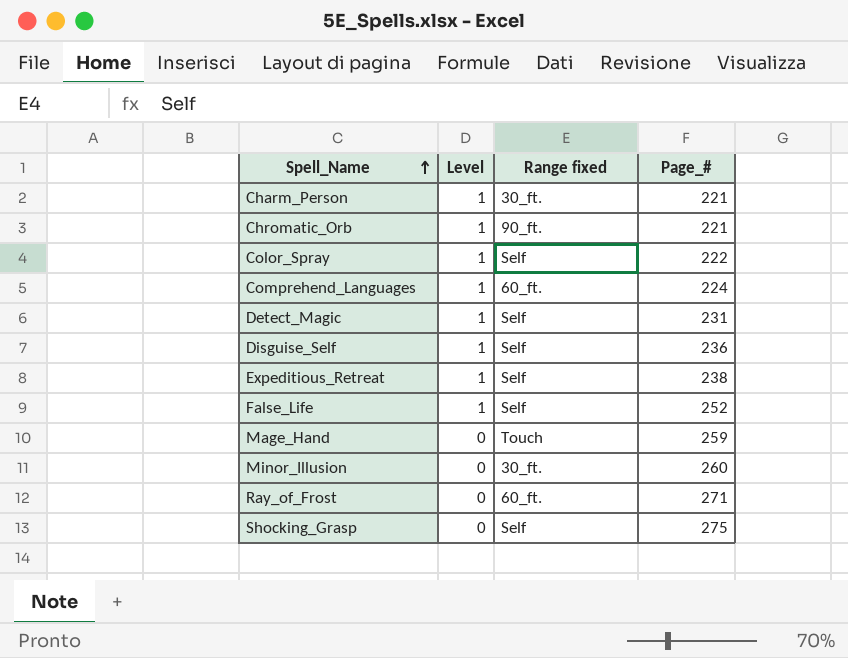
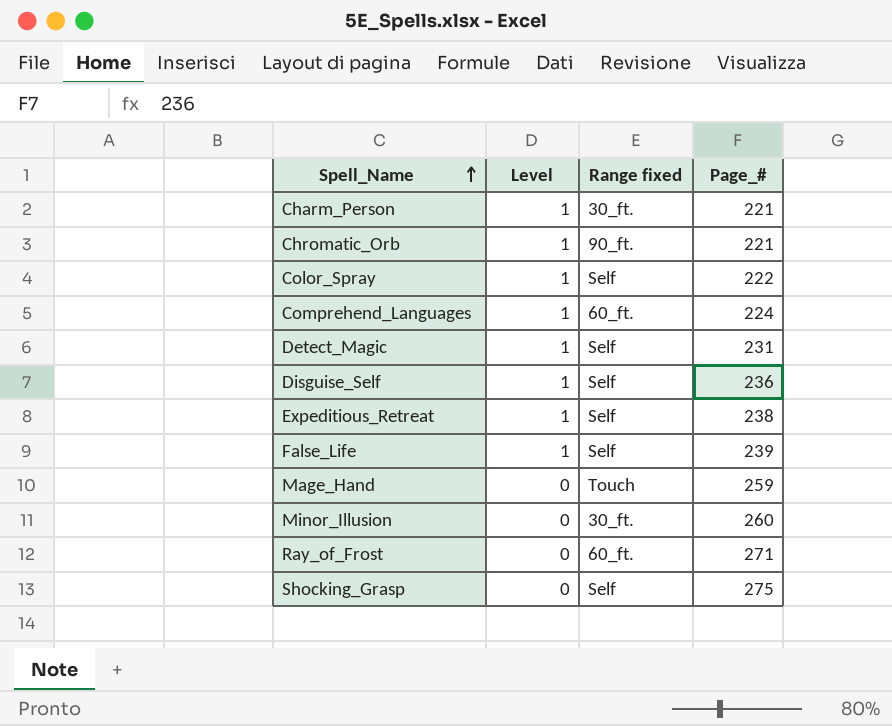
False_Life | Page_#: 252 -> 239

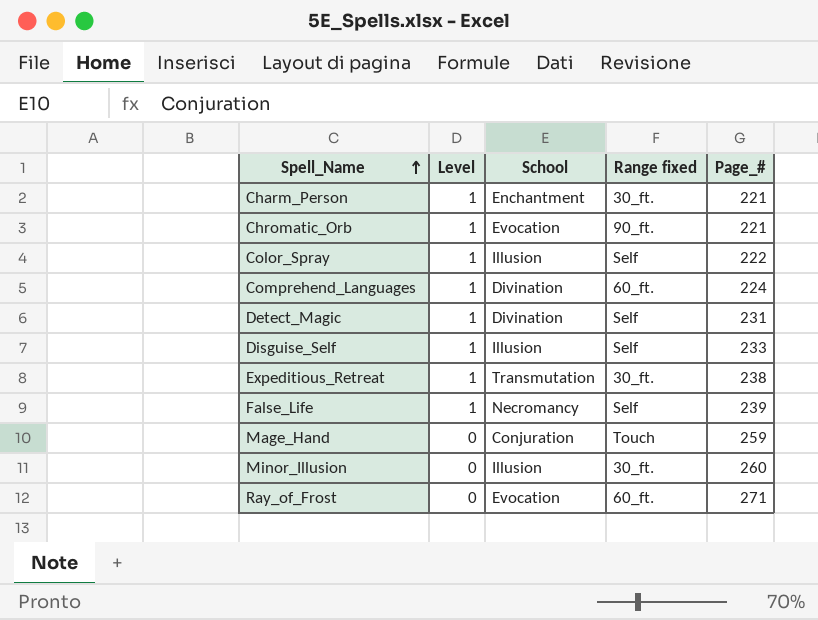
column School | position: none -> 3
row Shocking_Grasp: 0 | Self | 275 -> none
Disguise_Self | Page_#: 236 -> 233
Expeditious_Retreat | Range fixed: Self -> 30_ft.

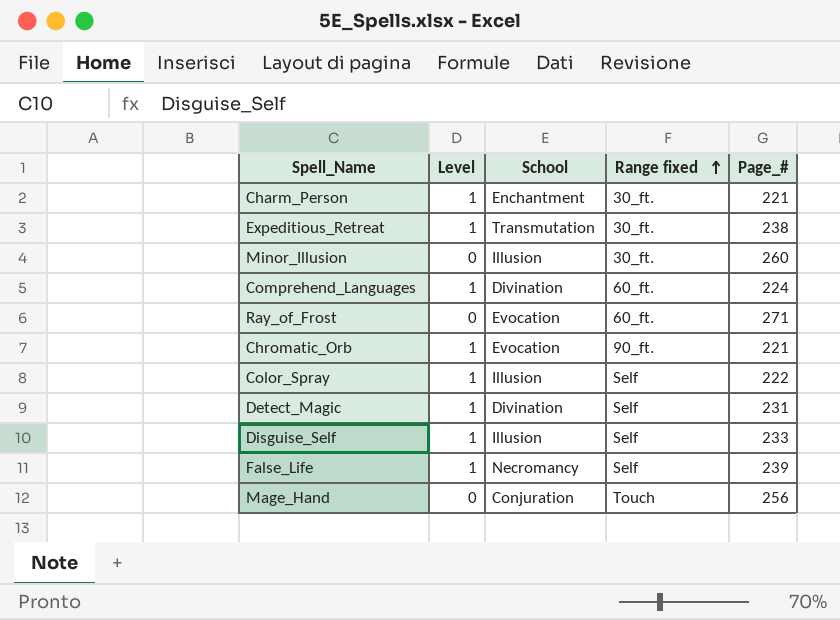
row order: Spell_Name ascending -> Range fixed ascending
Mage_Hand | Page_#: 259 -> 256

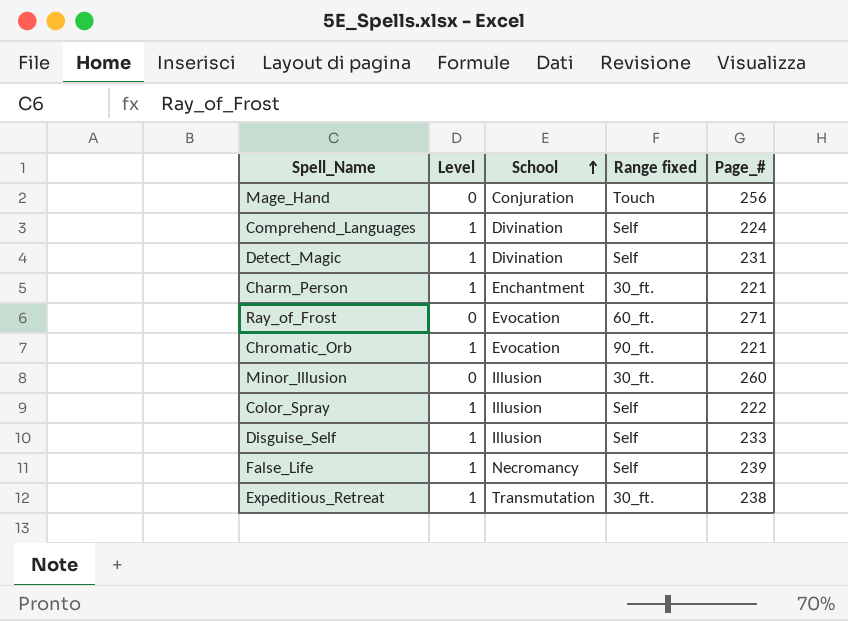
row order: Range fixed ascending -> School ascending
Comprehend_Languages | Range fixed: 60_ft. -> Self

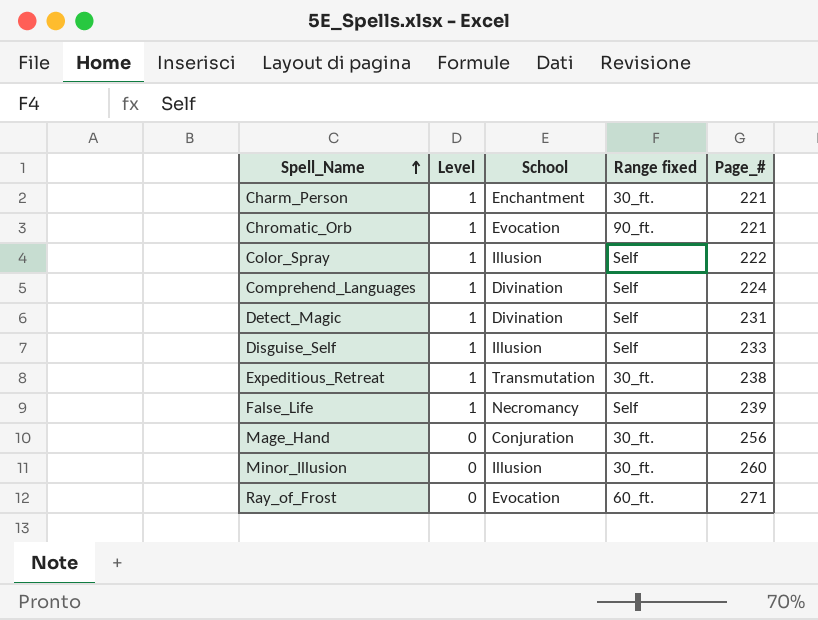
row order: School ascending -> Spell_Name ascending
Mage_Hand | Range fixed: Touch -> 30_ft.

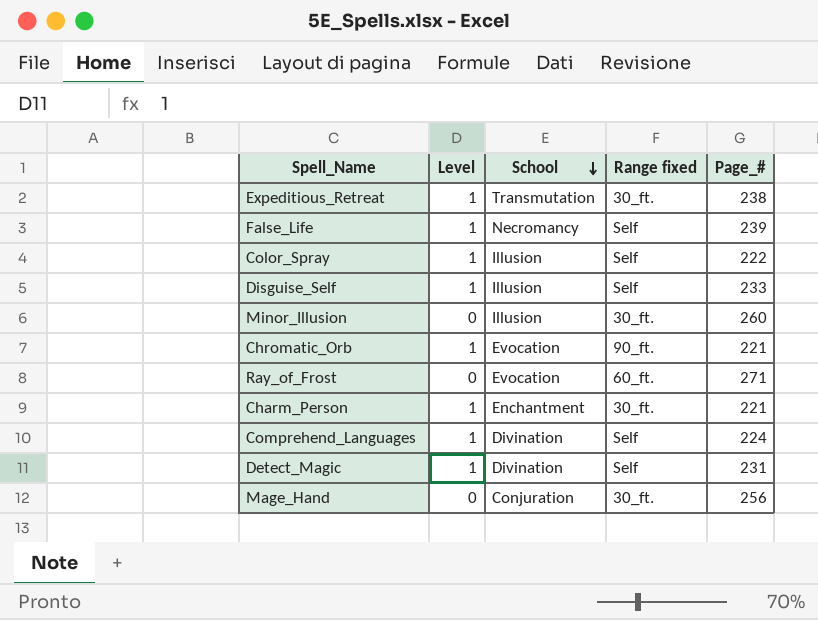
row order: Spell_Name ascending -> School descending

